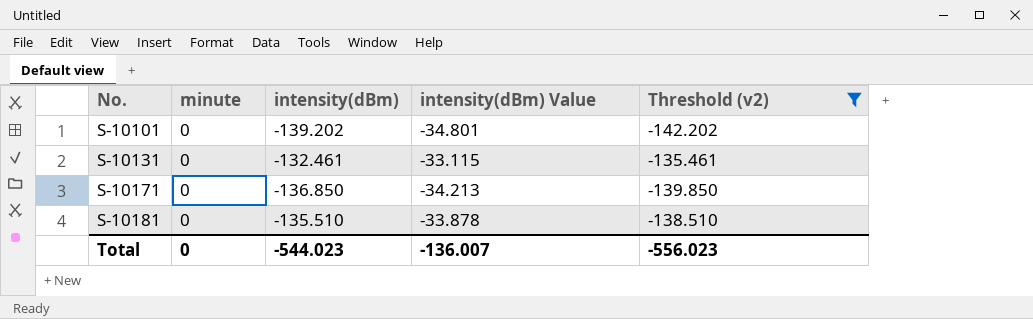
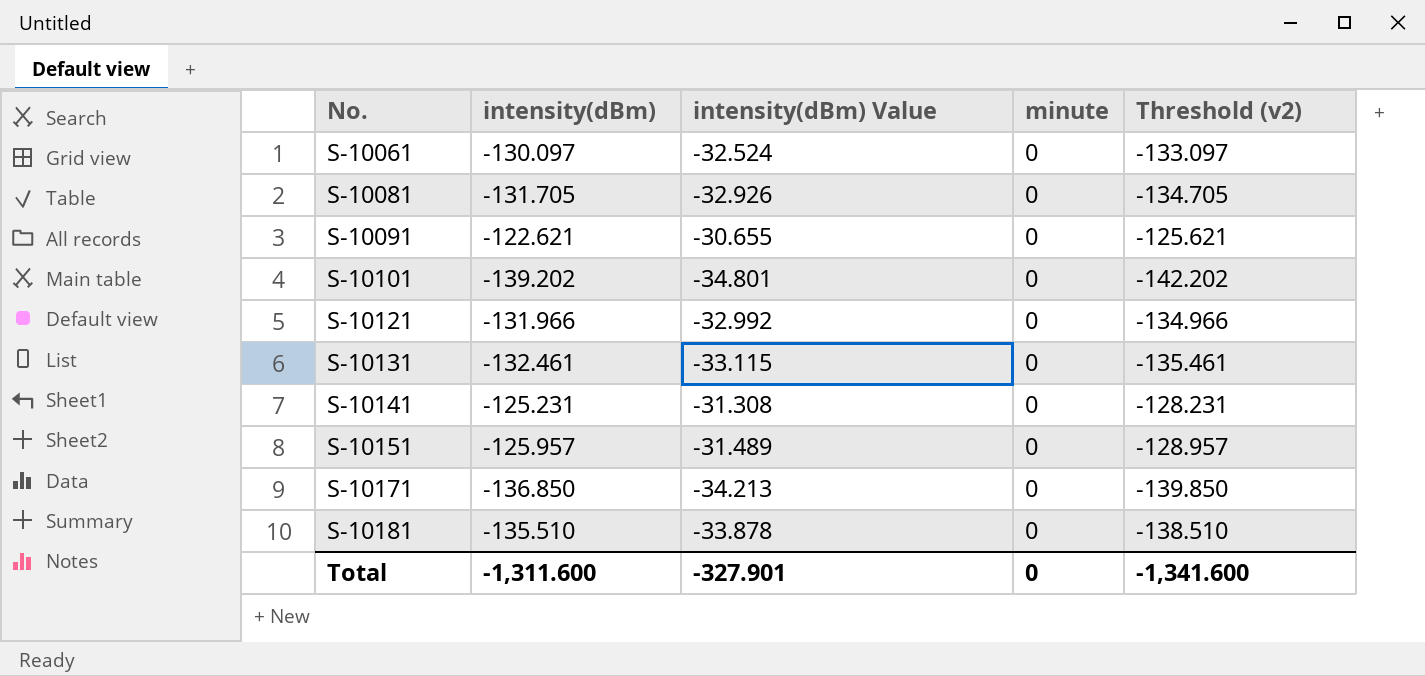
filter: Threshold (v2) <= -135.461 -> none
column minute | position: 2 -> 4
Total | intensity(dBm): -544.023 -> -1,311.600
Total | intensity(dBm) Value: -136.007 -> -327.901
Total | Threshold (v2): -556.023 -> -1,341.600

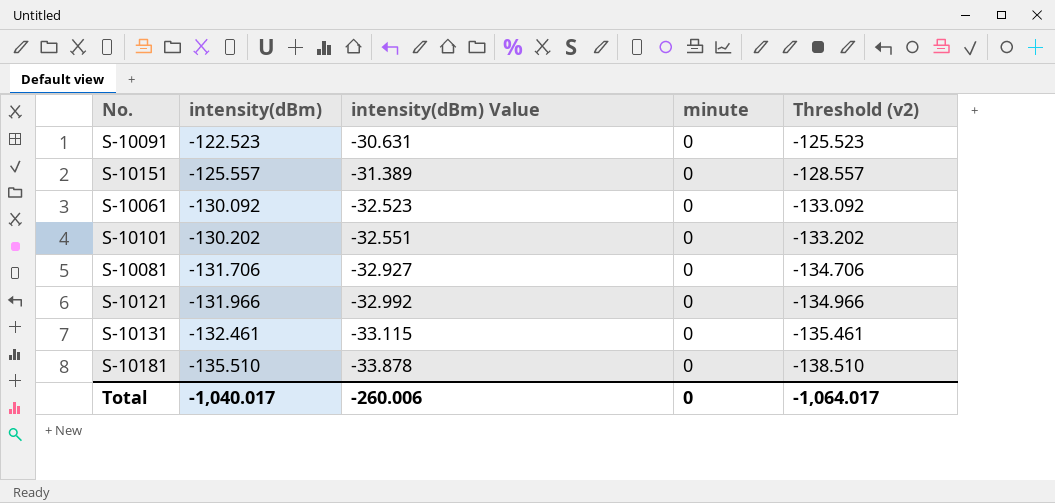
row order: No. ascending -> intensity(dBm) descending
row S-10141: -125.231 | -31.308 | 0 | -128.231 -> none
row S-10171: -136.850 | -34.213 | 0 | -139.850 -> none
S-10091 | intensity(dBm): -122.621 -> -122.523
S-10091 | intensity(dBm) Value: -30.655 -> -30.631
S-10091 | Threshold (v2): -125.621 -> -125.523
S-10151 | intensity(dBm): -125.957 -> -125.557
S-10151 | intensity(dBm) Value: -31.489 -> -31.389
S-10151 | Threshold (v2): -128.957 -> -128.557
S-10061 | intensity(dBm): -130.097 -> -130.092
S-10061 | intensity(dBm) Value: -32.524 -> -32.523
S-10061 | Threshold (v2): -133.097 -> -133.092
S-10101 | intensity(dBm): -139.202 -> -130.202
S-10101 | intensity(dBm) Value: -34.801 -> -32.551
S-10101 | Threshold (v2): -142.202 -> -133.202
S-10081 | intensity(dBm): -131.705 -> -131.706
S-10081 | intensity(dBm) Value: -32.926 -> -32.927
S-10081 | Threshold (v2): -134.705 -> -134.706
Total | intensity(dBm): -1,311.600 -> -1,040.017
Total | intensity(dBm) Value: -327.901 -> -260.006
Total | Threshold (v2): -1,341.600 -> -1,064.017

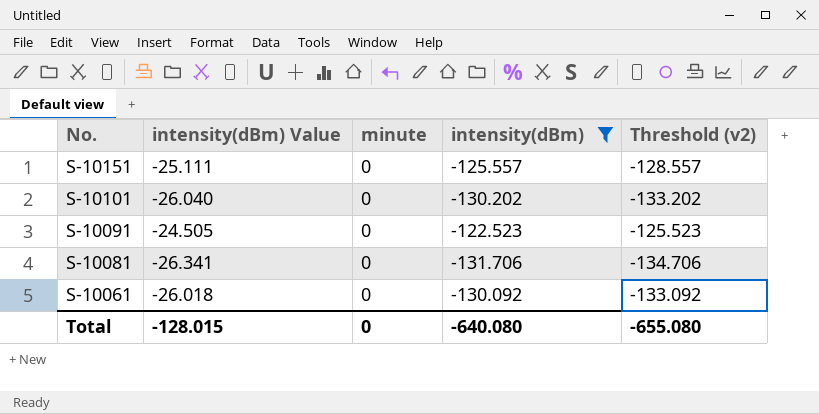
filter: none -> intensity(dBm) >= -131.706
row order: intensity(dBm) descending -> No. descending
column intensity(dBm) Value | formula: [intensity(dBm)] * 0.25 -> [intensity(dBm)] * 0.2
column intensity(dBm) | position: 2 -> 4
Total | intensity(dBm) Value: -260.006 -> -128.015
Total | intensity(dBm): -1,040.017 -> -640.080
Total | Threshold (v2): -1,064.017 -> -655.080

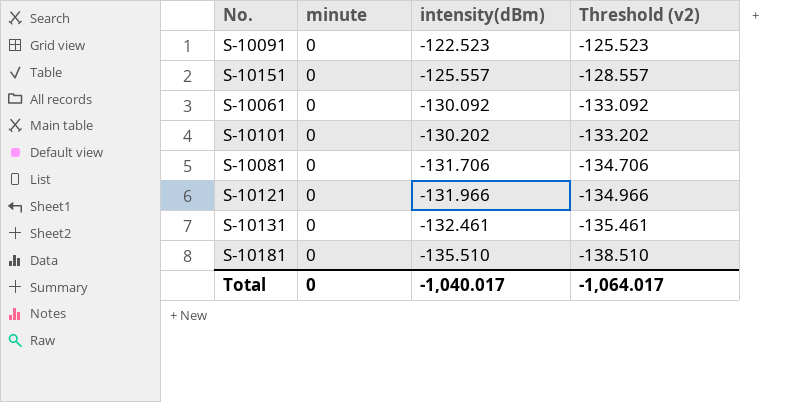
filter: intensity(dBm) >= -131.706 -> none
row order: No. descending -> intensity(dBm) descending
column intensity(dBm) Value | formula: [intensity(dBm)] * 0.2 -> none
Total | intensity(dBm): -640.080 -> -1,040.017
Total | Threshold (v2): -655.080 -> -1,064.017

